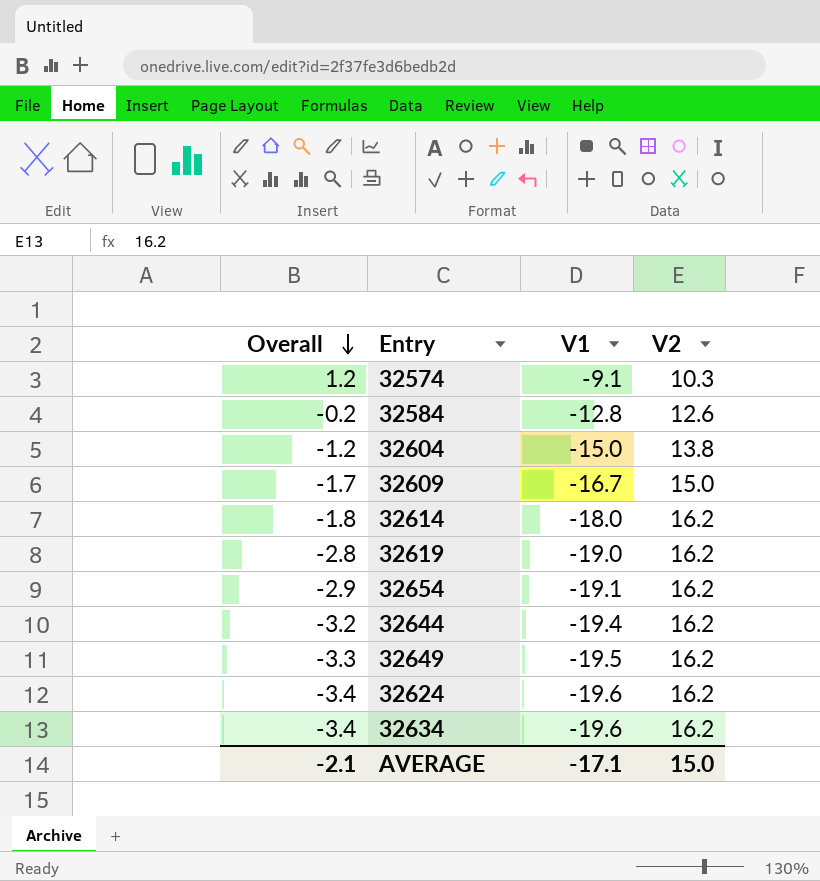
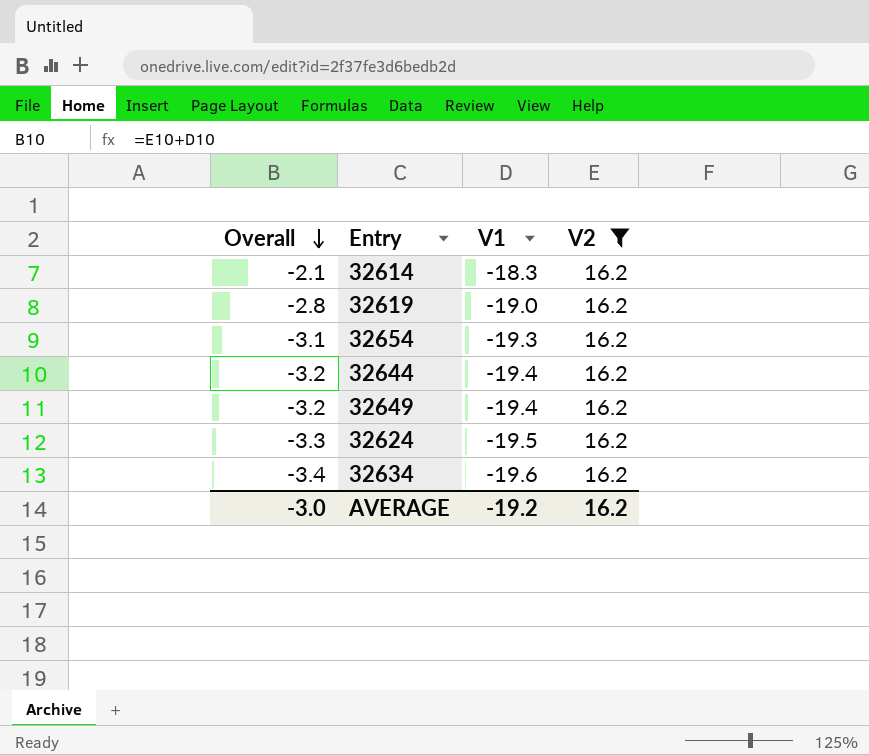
filter: none -> V2 = 16.2
32614 | Overall: -1.8 -> -2.1
32614 | V1: -18.0 -> -18.3
32654 | Overall: -2.9 -> -3.1
32654 | V1: -19.1 -> -19.3
32649 | Overall: -3.3 -> -3.2
32649 | V1: -19.5 -> -19.4
32624 | Overall: -3.4 -> -3.3
32624 | V1: -19.6 -> -19.5
AVERAGE | Overall: -2.1 -> -3.0
AVERAGE | V1: -17.1 -> -19.2
AVERAGE | V2: 15.0 -> 16.2

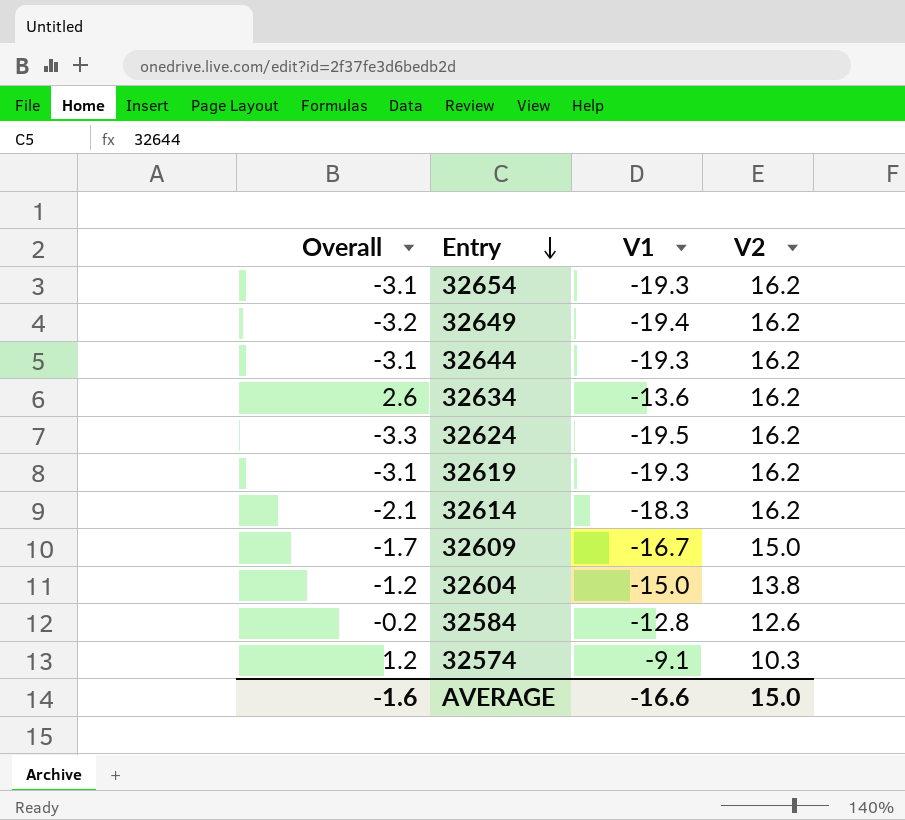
filter: V2 = 16.2 -> none
row order: Overall descending -> Entry descending
32644 | Overall: -3.2 -> -3.1
32644 | V1: -19.4 -> -19.3
32634 | Overall: -3.4 -> 2.6
32634 | V1: -19.6 -> -13.6
32619 | Overall: -2.8 -> -3.1
32619 | V1: -19.0 -> -19.3
AVERAGE | Overall: -3.0 -> -1.6
AVERAGE | V1: -19.2 -> -16.6
AVERAGE | V2: 16.2 -> 15.0

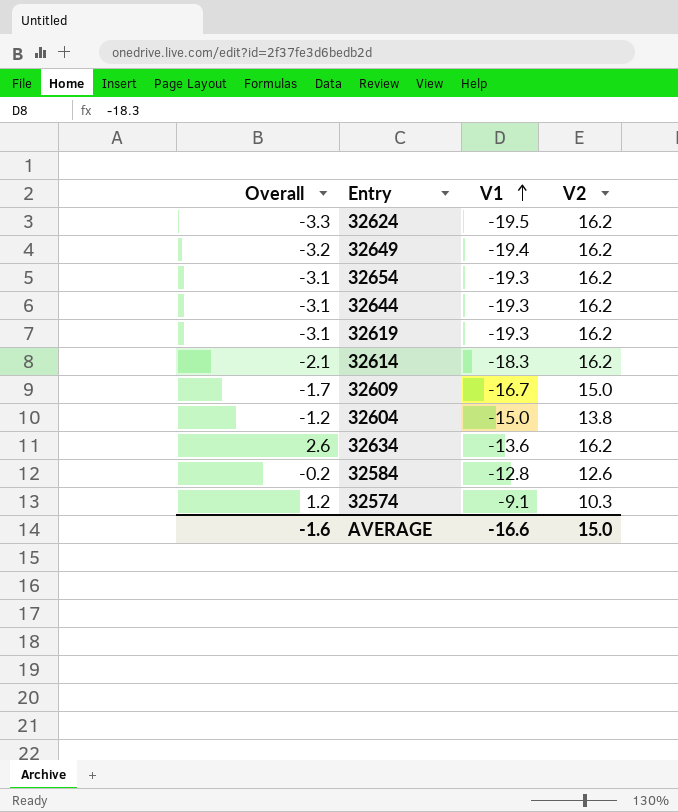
row order: Entry descending -> V1 ascending

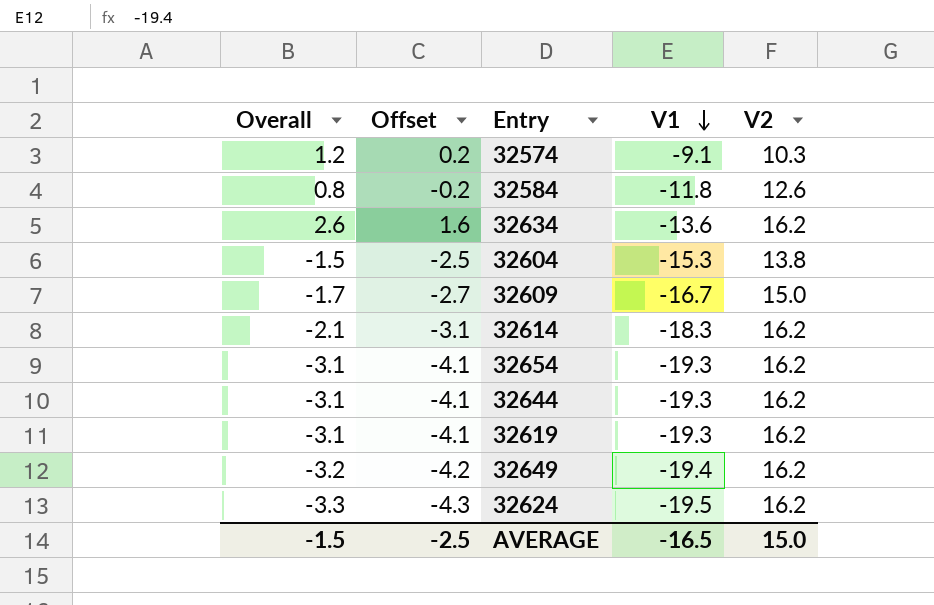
row order: V1 ascending -> V1 descending
column Offset | formula: none -> [Overall] - 1
32584 | Overall: -0.2 -> 0.8
32584 | V1: -12.8 -> -11.8
32604 | Overall: -1.2 -> -1.5
32604 | V1: -15.0 -> -15.3
AVERAGE | Overall: -1.6 -> -1.5
AVERAGE | V1: -16.6 -> -16.5

